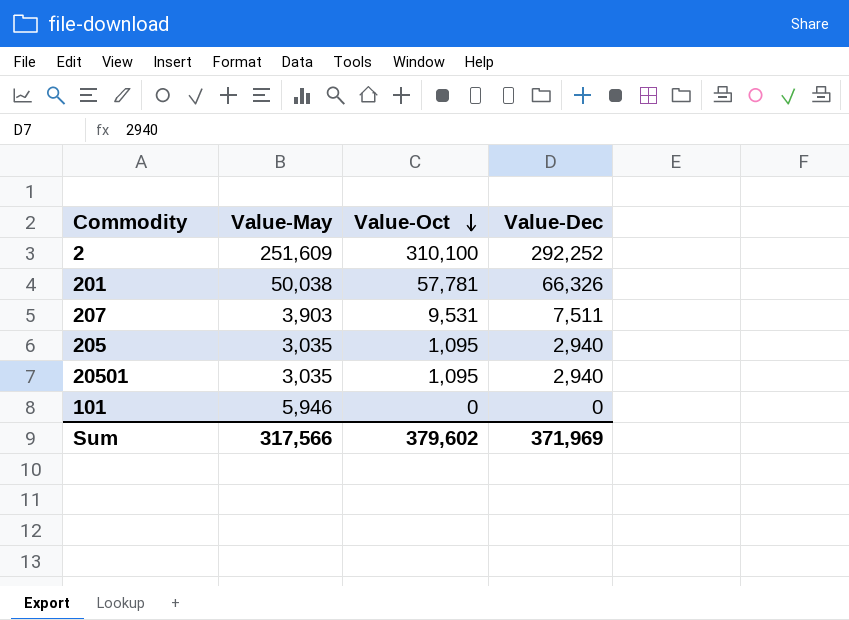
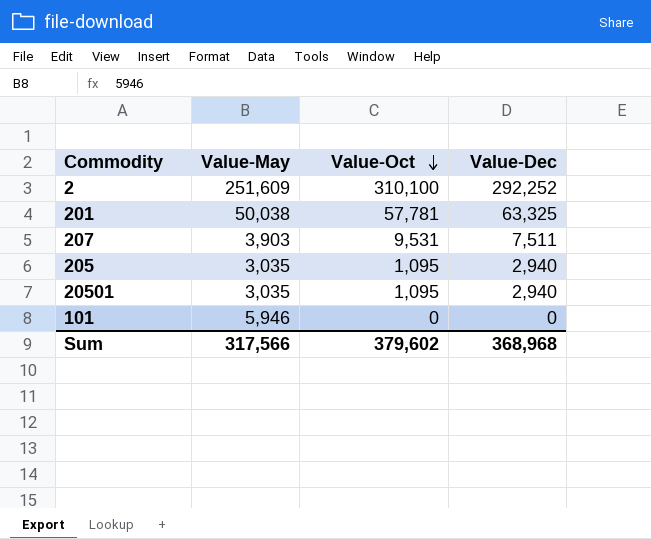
201 | Value-Dec: 66,326 -> 63,325
Sum | Value-Dec: 371,969 -> 368,968

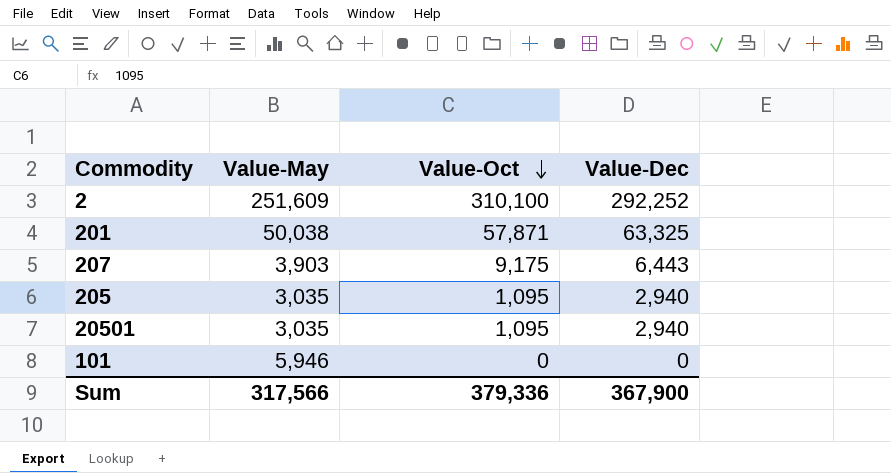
201 | Value-Oct: 57,781 -> 57,871
207 | Value-Oct: 9,531 -> 9,175
207 | Value-Dec: 7,511 -> 6,443
Sum | Value-Oct: 379,602 -> 379,336
Sum | Value-Dec: 368,968 -> 367,900

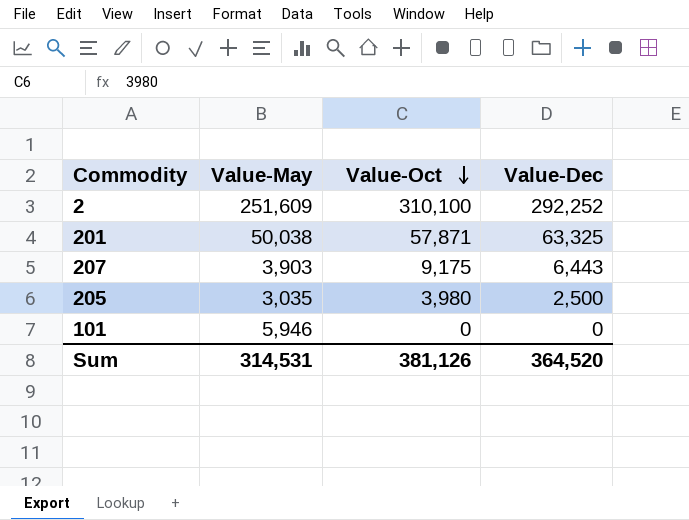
row 20501: 3,035 | 1,095 | 2,940 -> none
205 | Value-Oct: 1,095 -> 3,980
205 | Value-Dec: 2,940 -> 2,500
Sum | Value-May: 317,566 -> 314,531
Sum | Value-Oct: 379,336 -> 381,126
Sum | Value-Dec: 367,900 -> 364,520

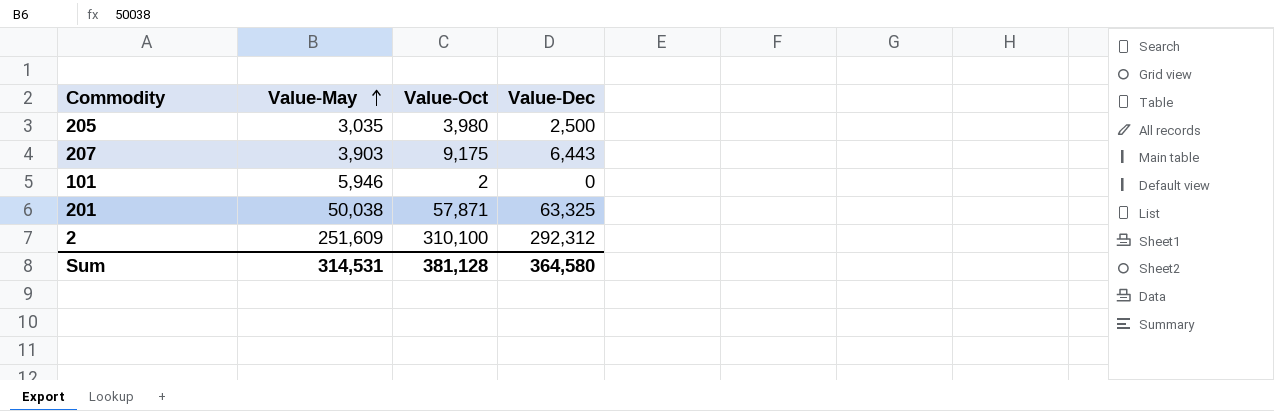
row order: Value-Oct descending -> Value-May ascending
101 | Value-Oct: 0 -> 2
2 | Value-Dec: 292,252 -> 292,312
Sum | Value-Oct: 381,126 -> 381,128
Sum | Value-Dec: 364,520 -> 364,580

